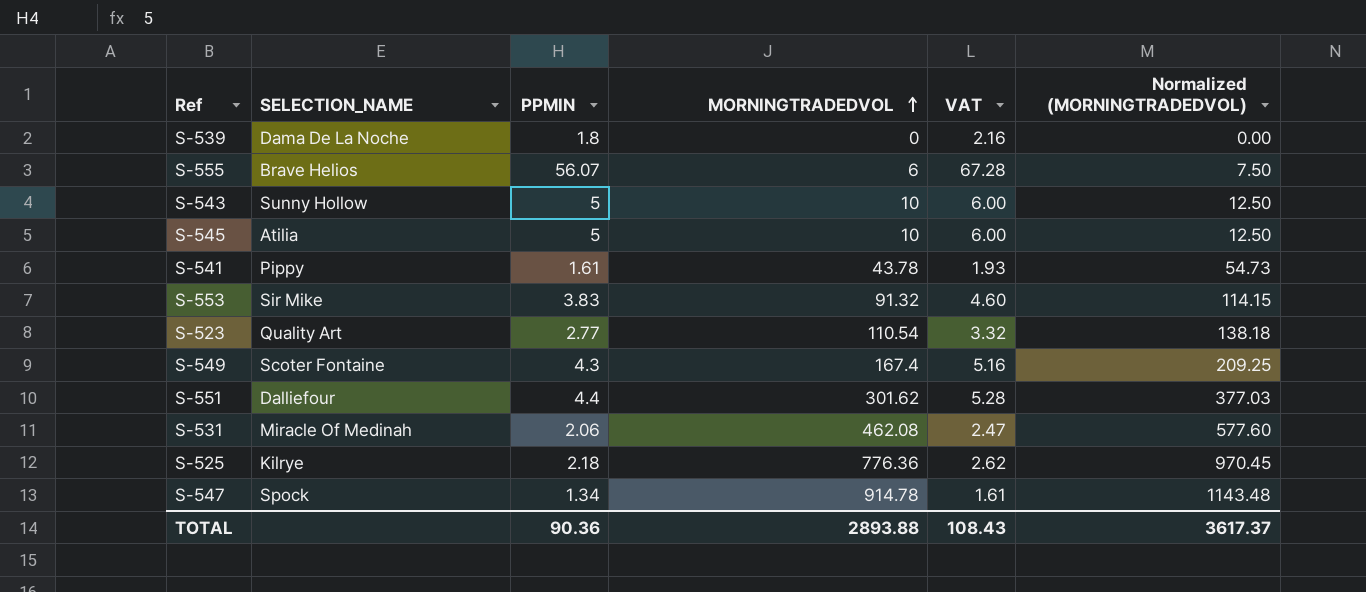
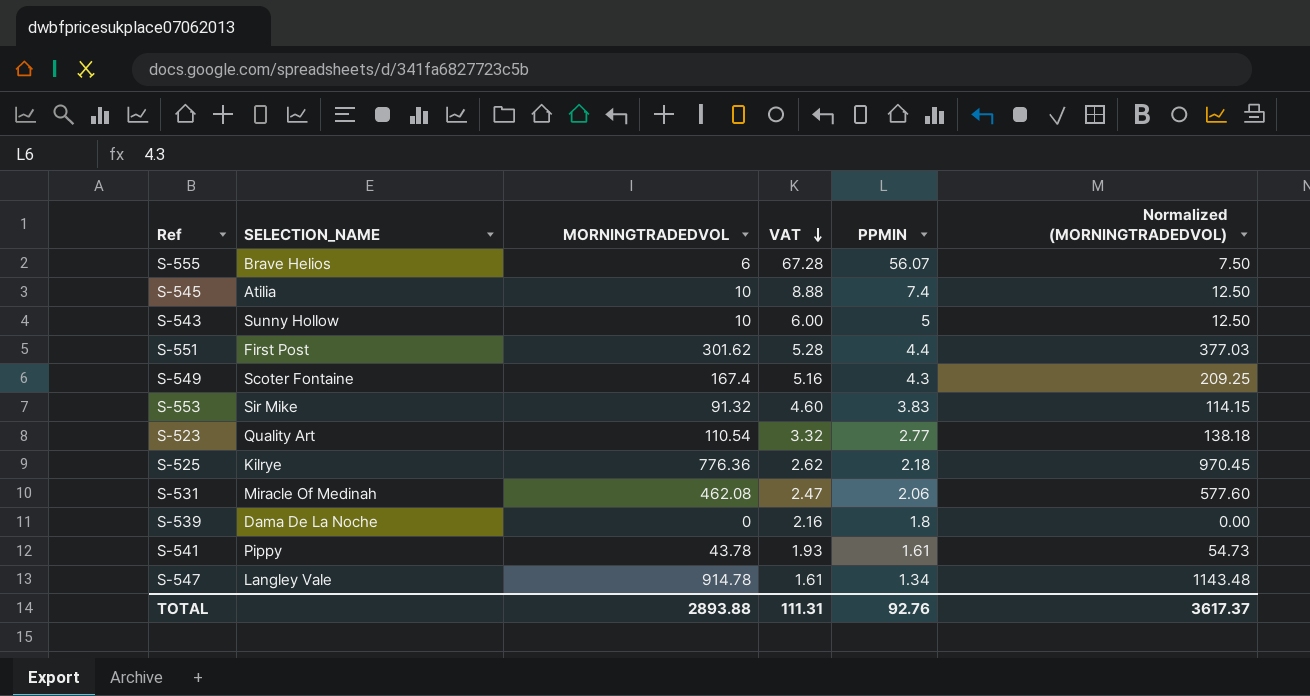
row order: MORNINGTRADEDVOL ascending -> VAT descending
column PPMIN | position: 3 -> 5
S-545 | VAT: 6.00 -> 8.88
S-545 | PPMIN: 5 -> 7.4
S-551 | SELECTION_NAME: Dalliefour -> First Post
S-547 | SELECTION_NAME: Spock -> Langley Vale
TOTAL | VAT: 108.43 -> 111.31
TOTAL | PPMIN: 90.36 -> 92.76

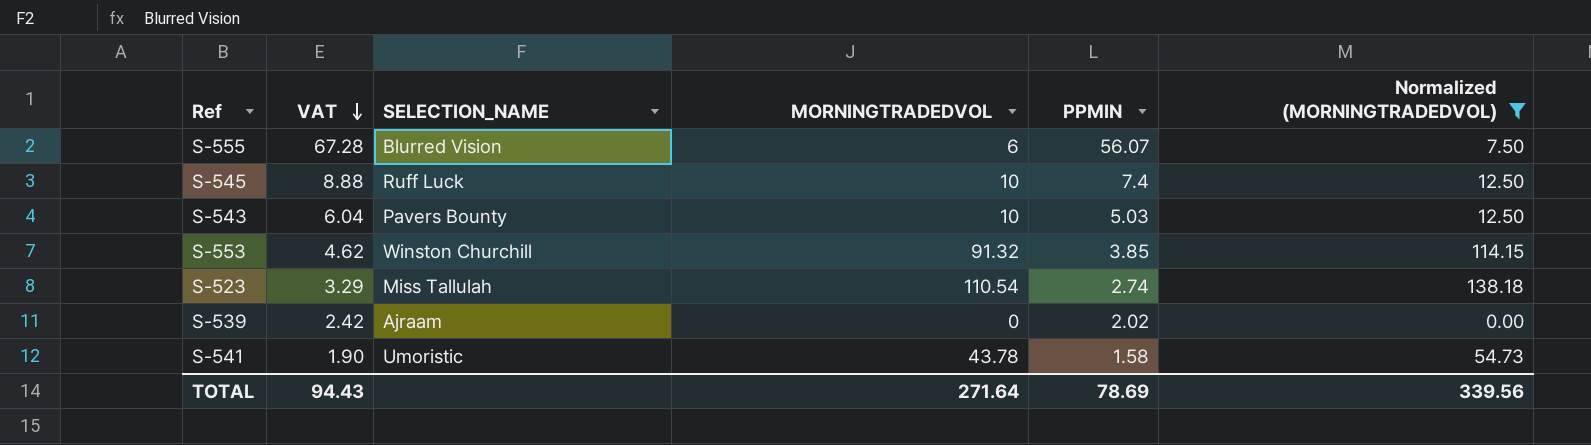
filter: none -> Normalized (MORNINGTRADEDVOL) <= 138.18
column VAT | position: 4 -> 2
S-555 | SELECTION_NAME: Brave Helios -> Blurred Vision
S-545 | SELECTION_NAME: Atilia -> Ruff Luck
S-543 | VAT: 6.00 -> 6.04
S-543 | SELECTION_NAME: Sunny Hollow -> Pavers Bounty
S-543 | PPMIN: 5 -> 5.03
S-553 | VAT: 4.60 -> 4.62
S-553 | SELECTION_NAME: Sir Mike -> Winston Churchill
S-553 | PPMIN: 3.83 -> 3.85
S-523 | VAT: 3.32 -> 3.29
S-523 | SELECTION_NAME: Quality Art -> Miss Tallulah
S-523 | PPMIN: 2.77 -> 2.74
S-539 | VAT: 2.16 -> 2.42
S-539 | SELECTION_NAME: Dama De La Noche -> Ajraam
S-539 | PPMIN: 1.8 -> 2.02
S-541 | VAT: 1.93 -> 1.90
S-541 | SELECTION_NAME: Pippy -> Umoristic
S-541 | PPMIN: 1.61 -> 1.58
TOTAL | VAT: 111.31 -> 94.43
TOTAL | MORNINGTRADEDVOL: 2893.88 -> 271.64
TOTAL | PPMIN: 92.76 -> 78.69
TOTAL | Normalized (MORNINGTRADEDVOL): 3617.37 -> 339.56

